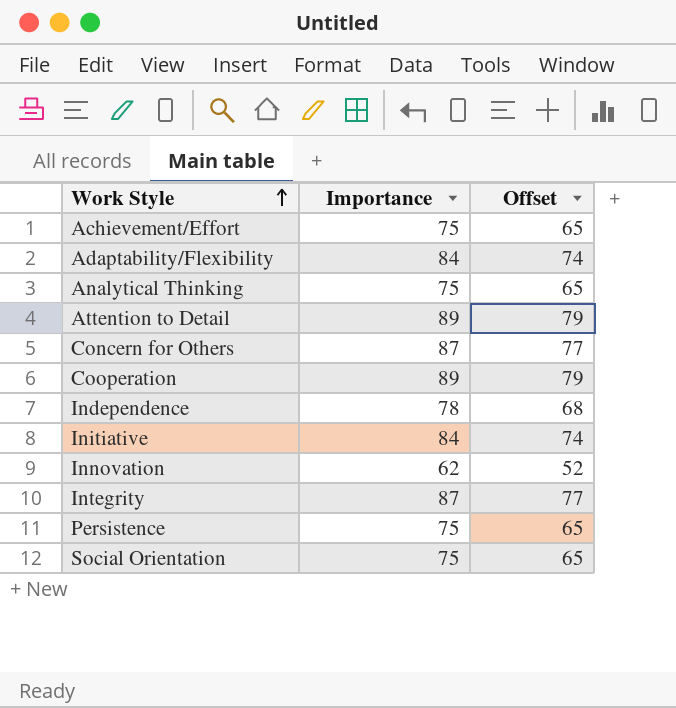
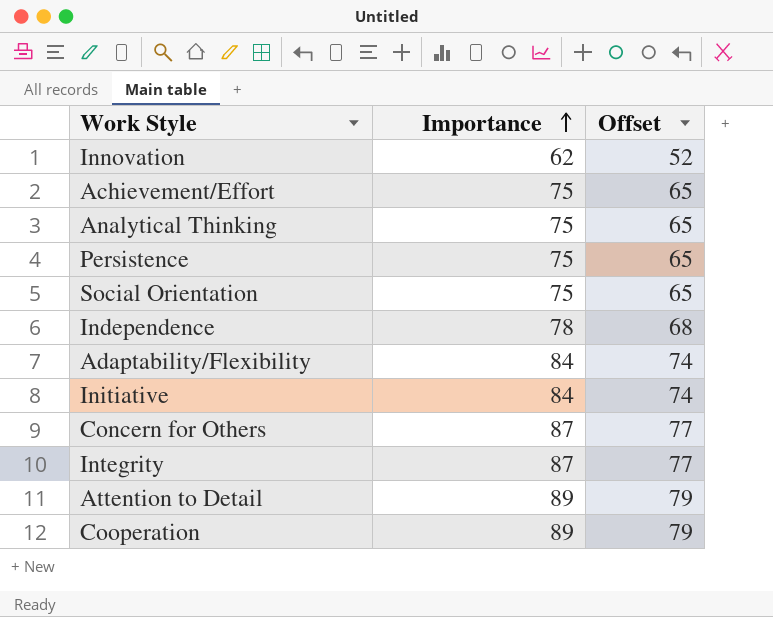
row order: Work Style ascending -> Importance ascending

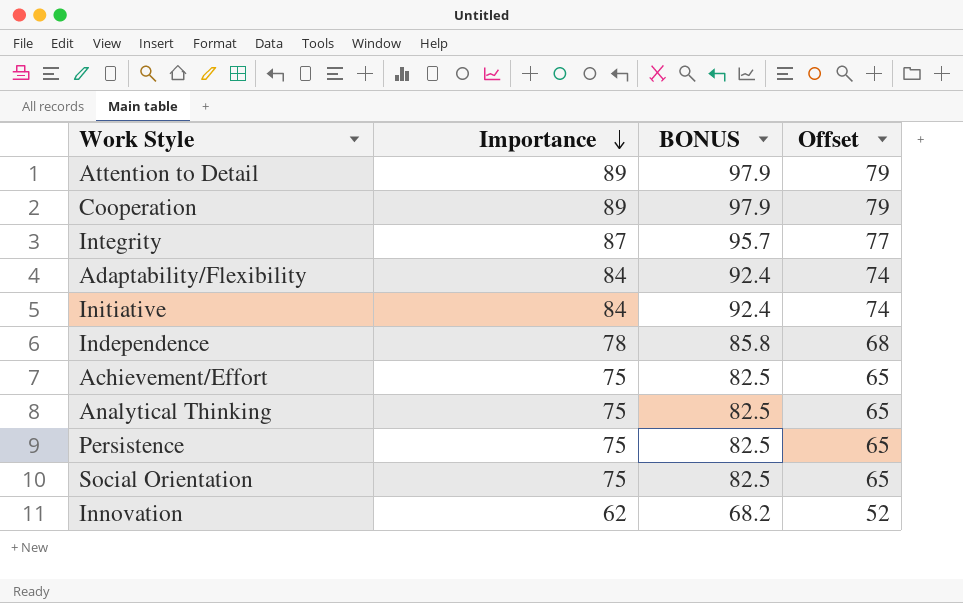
row order: Importance ascending -> Importance descending
column BONUS | formula: none -> [Importance] * 1.1
row Concern for Others: 87 | 77 -> none

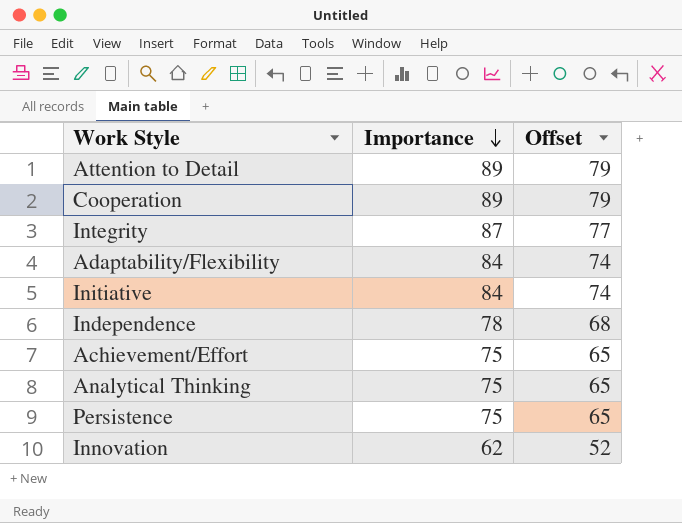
column BONUS | formula: [Importance] * 1.1 -> none
row Social Orientation: 75 | 82.5 | 65 -> none

